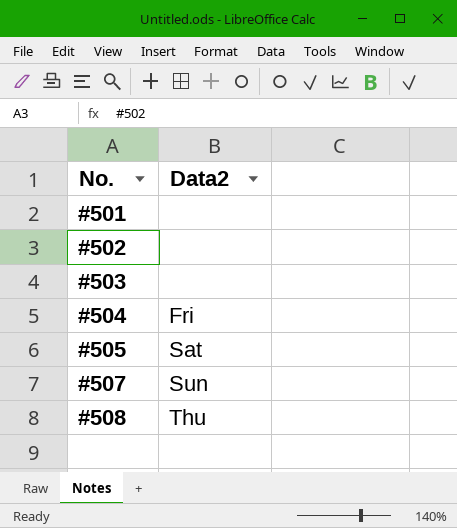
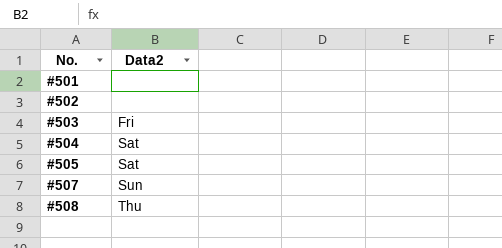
#503 | Data2: none -> Fri
#504 | Data2: Fri -> Sat

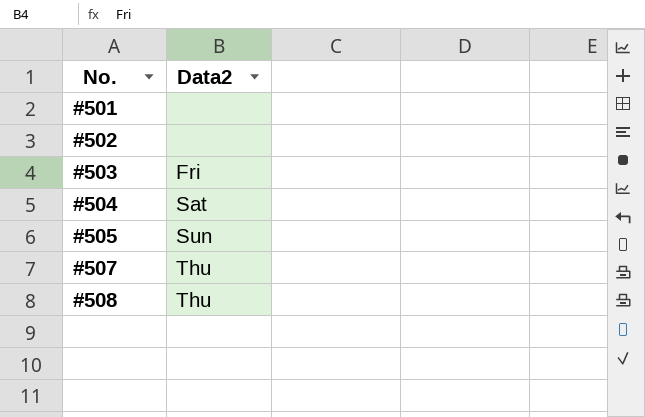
#505 | Data2: Sat -> Sun
#507 | Data2: Sun -> Thu

